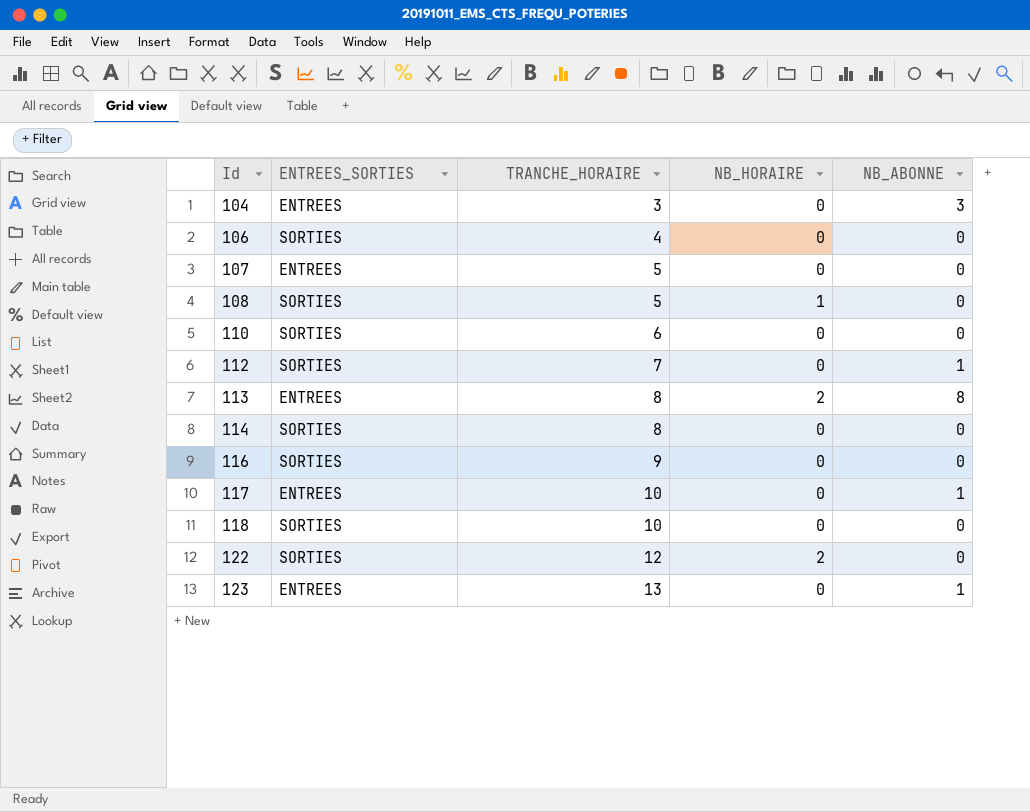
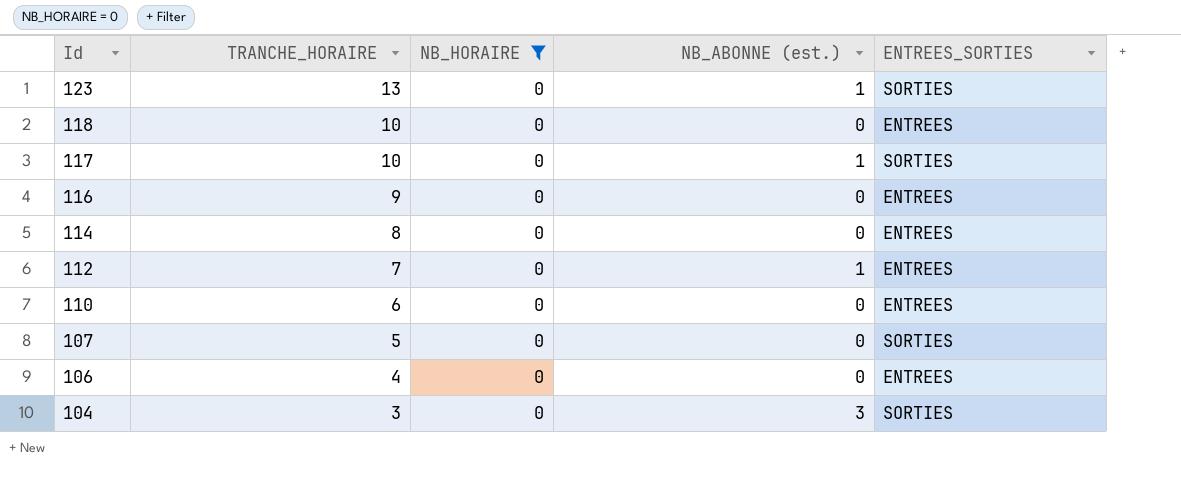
filter: none -> NB_HORAIRE = 0
row order: Id ascending -> Id descending
column name: NB_ABONNE -> NB_ABONNE (est.)
column ENTREES_SORTIES | position: 2 -> 5
123 | ENTREES_SORTIES: ENTREES -> SORTIES
118 | ENTREES_SORTIES: SORTIES -> ENTREES
117 | ENTREES_SORTIES: ENTREES -> SORTIES
116 | ENTREES_SORTIES: SORTIES -> ENTREES
114 | ENTREES_SORTIES: SORTIES -> ENTREES
112 | ENTREES_SORTIES: SORTIES -> ENTREES
110 | ENTREES_SORTIES: SORTIES -> ENTREES
107 | ENTREES_SORTIES: ENTREES -> SORTIES
106 | ENTREES_SORTIES: SORTIES -> ENTREES
104 | ENTREES_SORTIES: ENTREES -> SORTIES

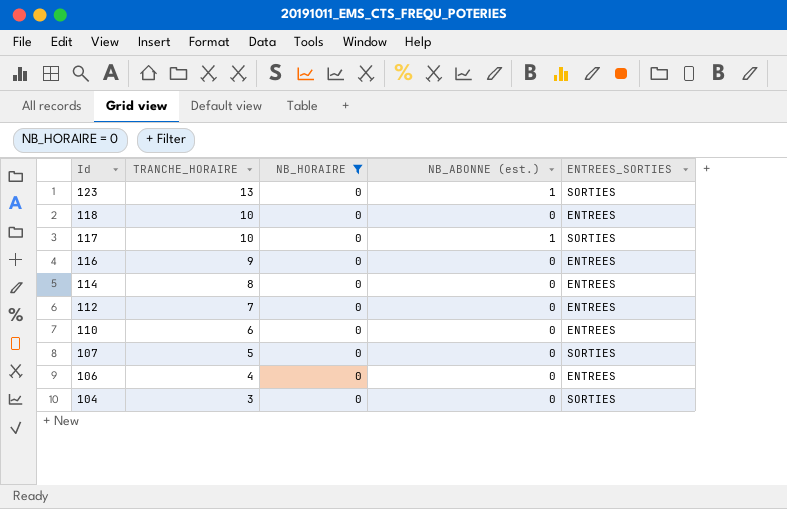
112 | NB_ABONNE (est.): 1 -> 0
104 | NB_ABONNE (est.): 3 -> 0

